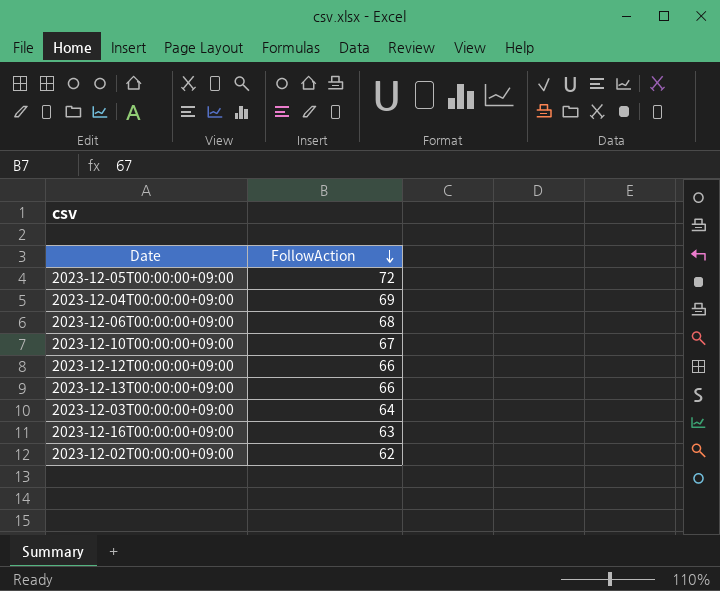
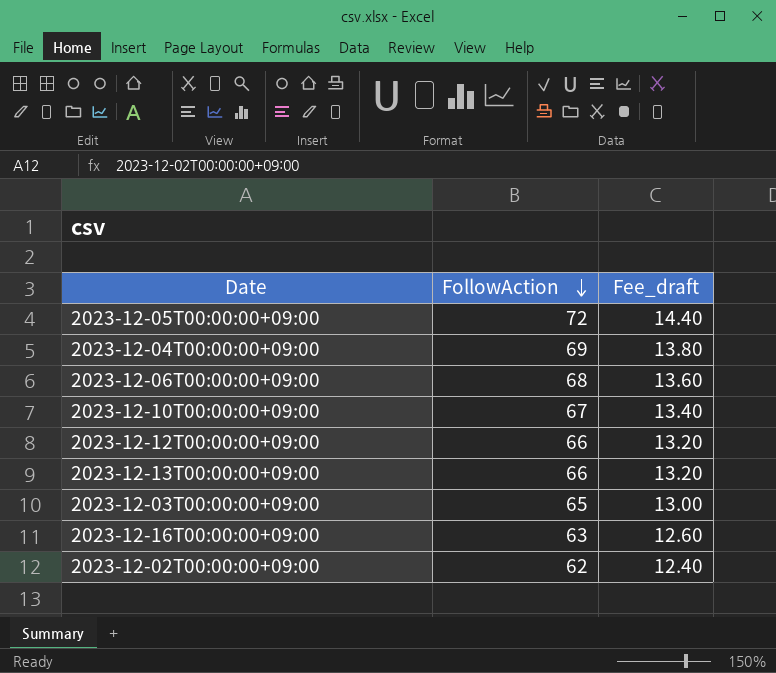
column Fee_draft | formula: none -> [FollowAction] * 0.2
2023-12-03T00:00:00+09:00 | FollowAction: 64 -> 65

